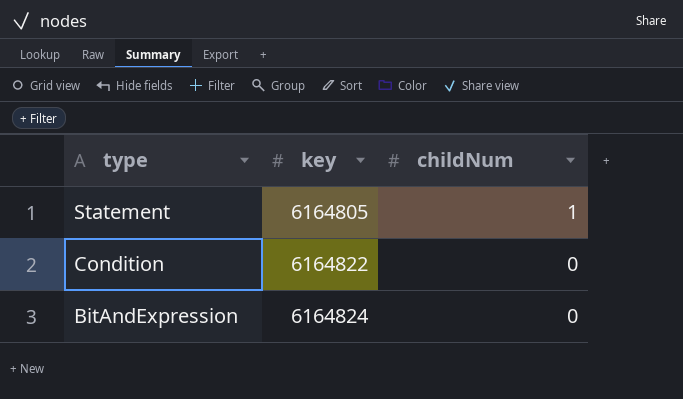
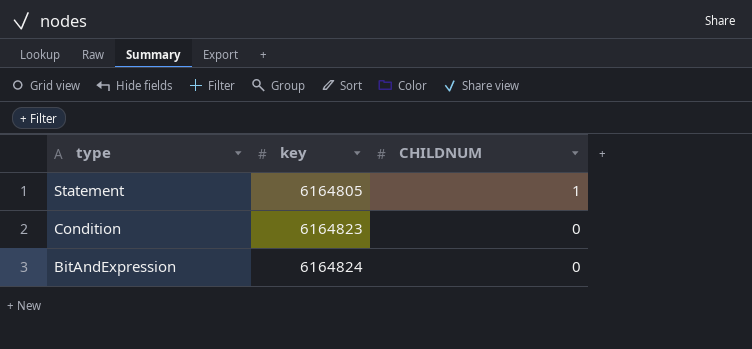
column name: childNum -> CHILDNUM
Condition | key: 6164822 -> 6164823

